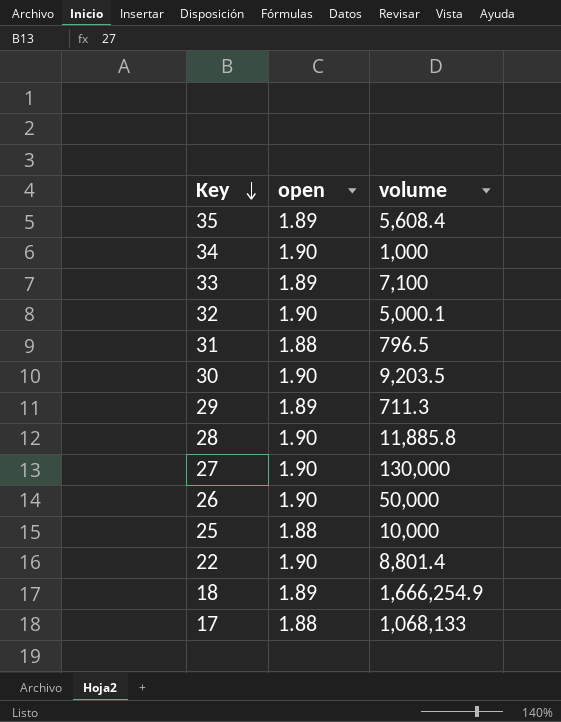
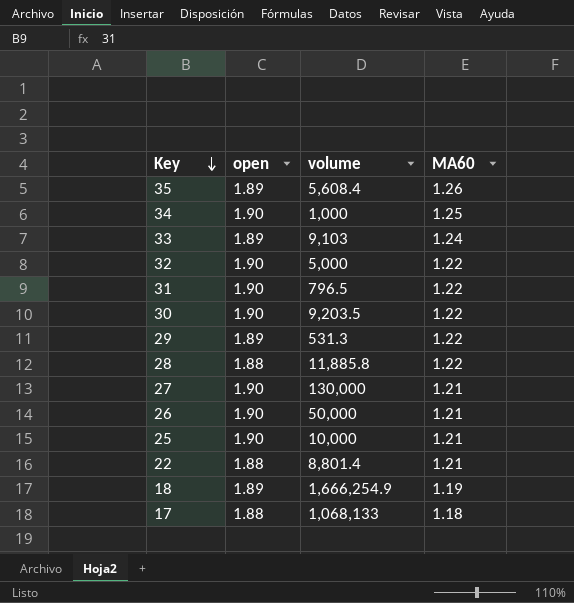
column MA60 | position: none -> 4
33 | volume: 7,100 -> 9,103
32 | volume: 5,000.1 -> 5,000
31 | open: 1.88 -> 1.90
29 | volume: 711.3 -> 531.3
28 | open: 1.90 -> 1.88
25 | open: 1.88 -> 1.90
22 | open: 1.90 -> 1.88

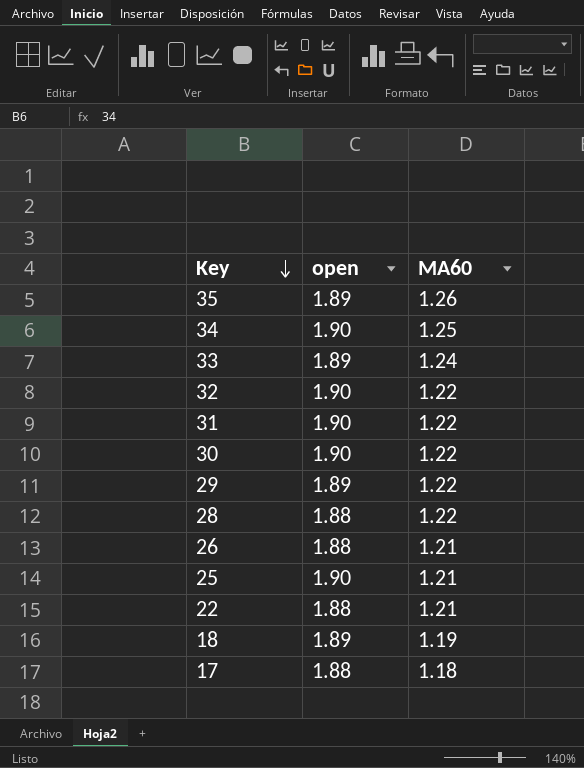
column volume | position: 3 -> none
row 27: 1.90 | 130,000 | 1.21 -> none
26 | open: 1.90 -> 1.88

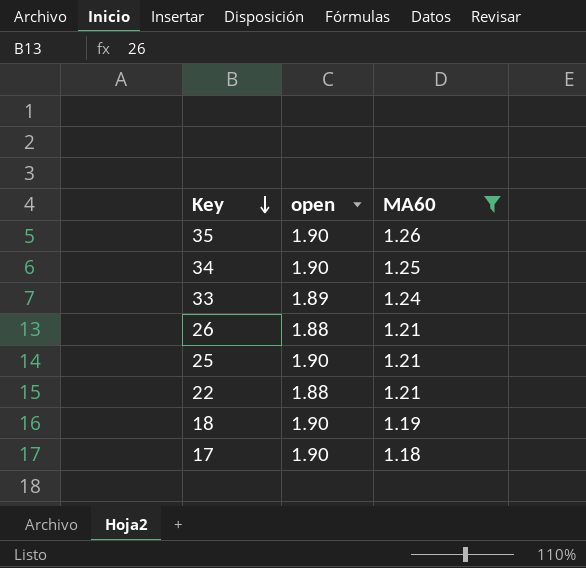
filter: none -> MA60 != 1.22
35 | open: 1.89 -> 1.90
18 | open: 1.89 -> 1.90
17 | open: 1.88 -> 1.90

